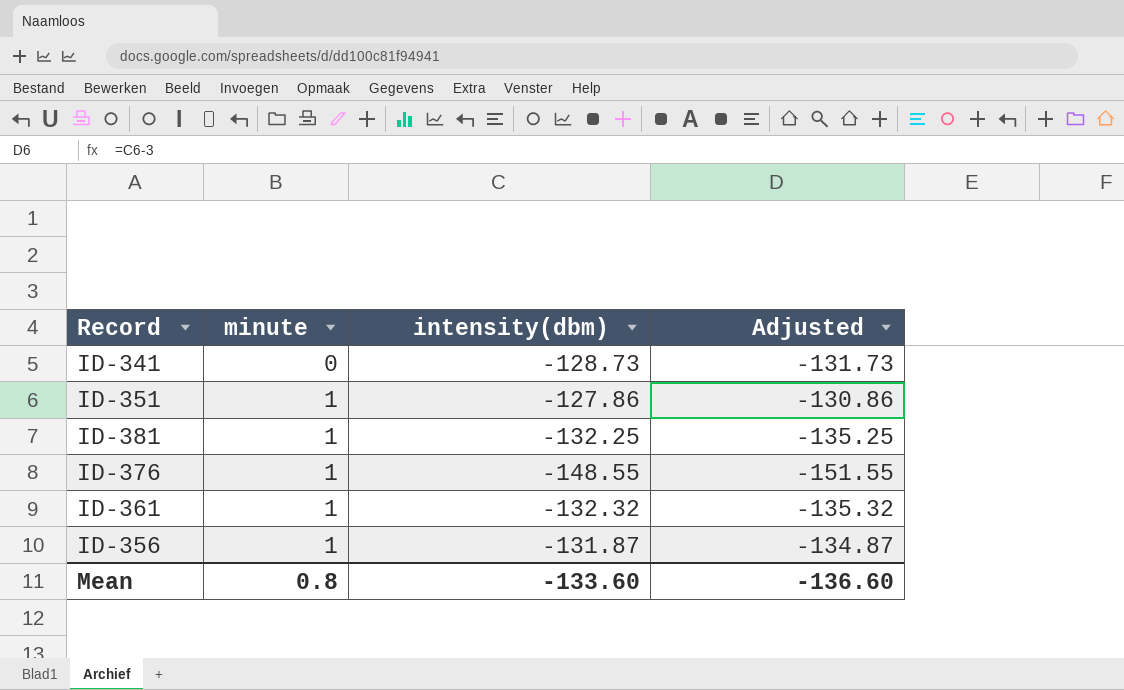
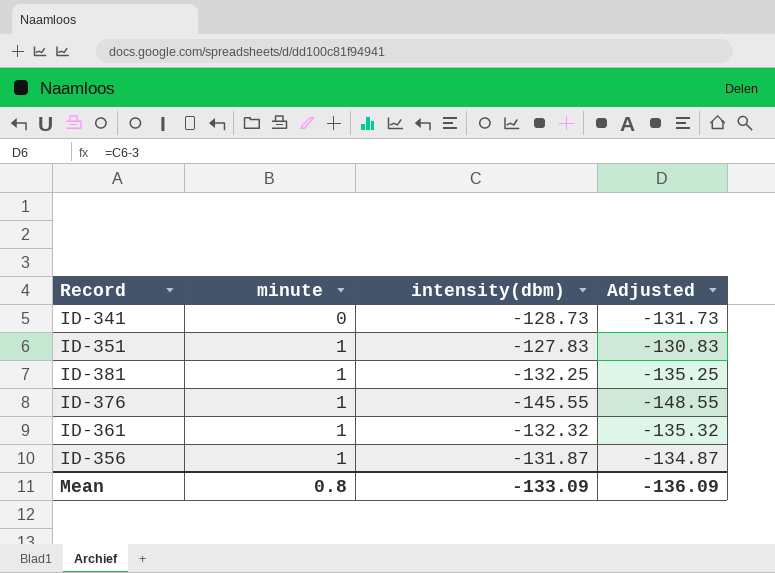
ID-351 | intensity(dbm): -127.86 -> -127.83
ID-351 | Adjusted: -130.86 -> -130.83
ID-376 | intensity(dbm): -148.55 -> -145.55
ID-376 | Adjusted: -151.55 -> -148.55
Mean | intensity(dbm): -133.60 -> -133.09
Mean | Adjusted: -136.60 -> -136.09

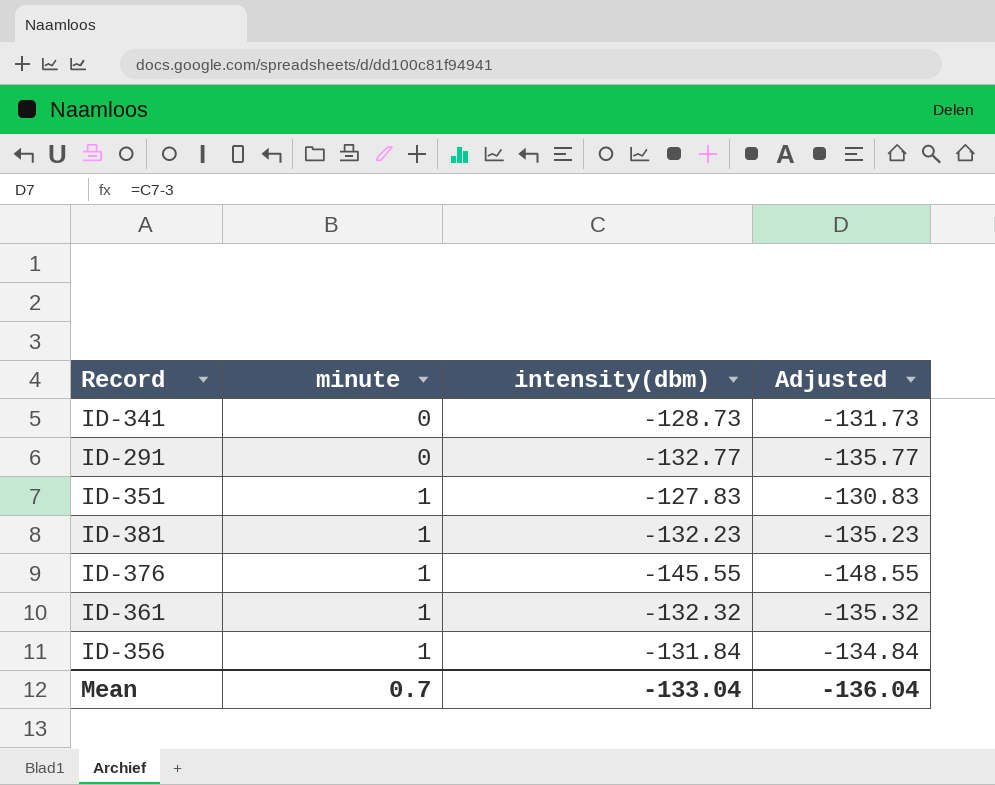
row ID-291: none -> 0 | -132.77 | -135.77
ID-381 | intensity(dbm): -132.25 -> -132.23
ID-381 | Adjusted: -135.25 -> -135.23
ID-356 | intensity(dbm): -131.87 -> -131.84
ID-356 | Adjusted: -134.87 -> -134.84
Mean | minute: 0.8 -> 0.7
Mean | intensity(dbm): -133.09 -> -133.04
Mean | Adjusted: -136.09 -> -136.04

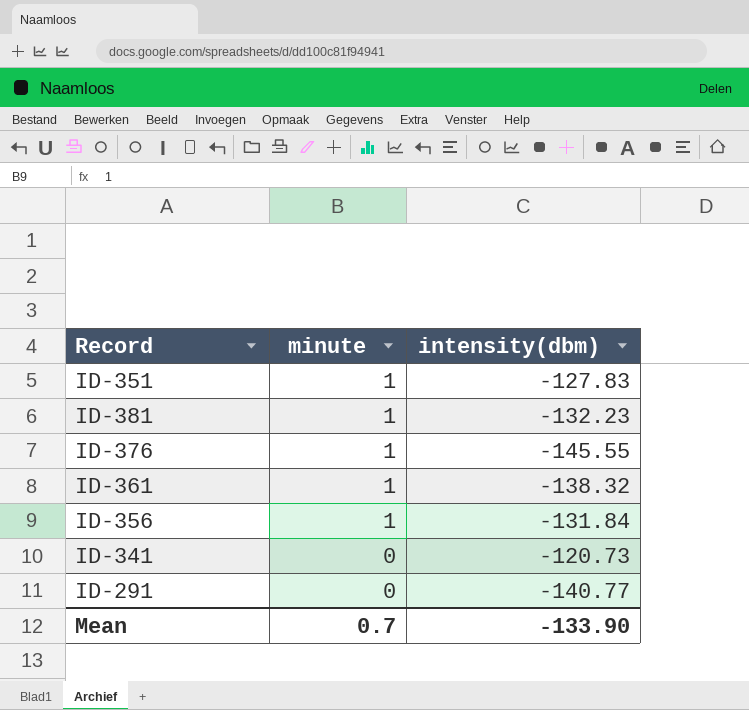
row order: minute ascending -> minute descending
column Adjusted | formula: [intensity(dbm)] - 3 -> none
ID-361 | intensity(dbm): -132.32 -> -138.32
ID-341 | intensity(dbm): -128.73 -> -120.73
ID-291 | intensity(dbm): -132.77 -> -140.77
Mean | intensity(dbm): -133.04 -> -133.90

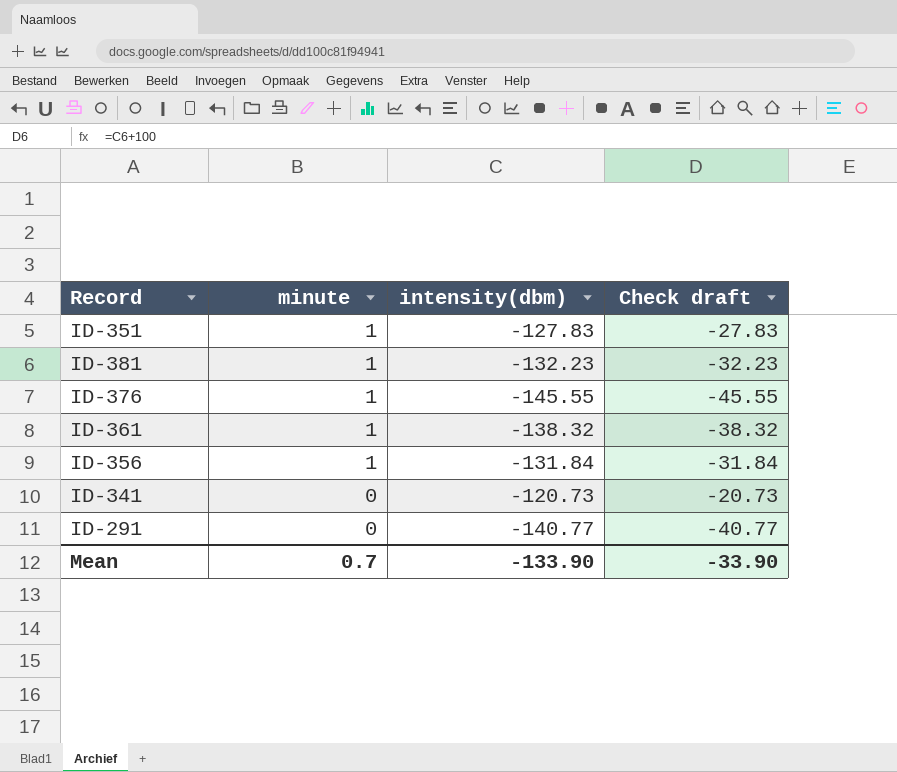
column Check draft | formula: none -> [intensity(dbm)] + 100

